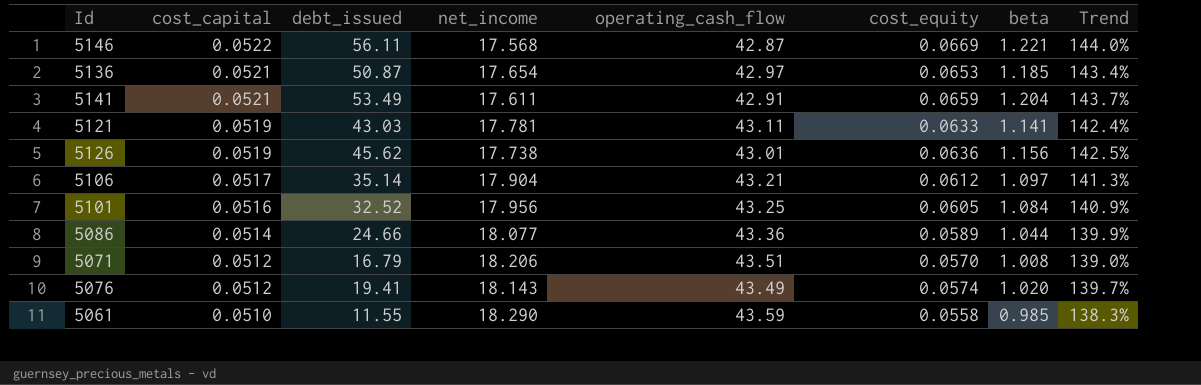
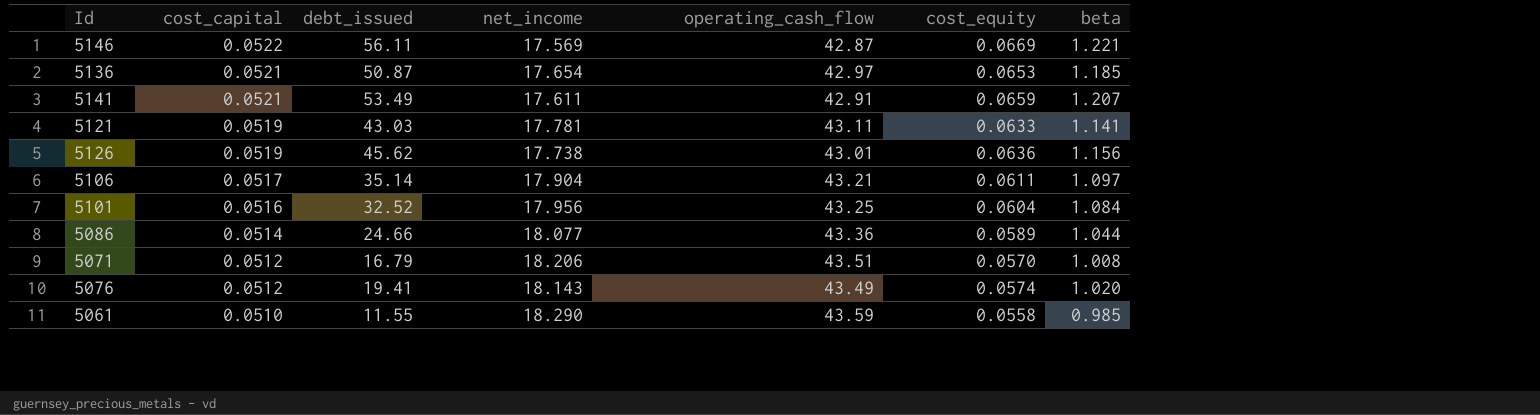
column Trend | formula: ([operating_cash_flow] - [net_income]) / [net_income] -> none
5146 | net_income: 17.568 -> 17.569
5141 | beta: 1.204 -> 1.207
5106 | cost_equity: 0.0612 -> 0.0611
5101 | cost_equity: 0.0605 -> 0.0604

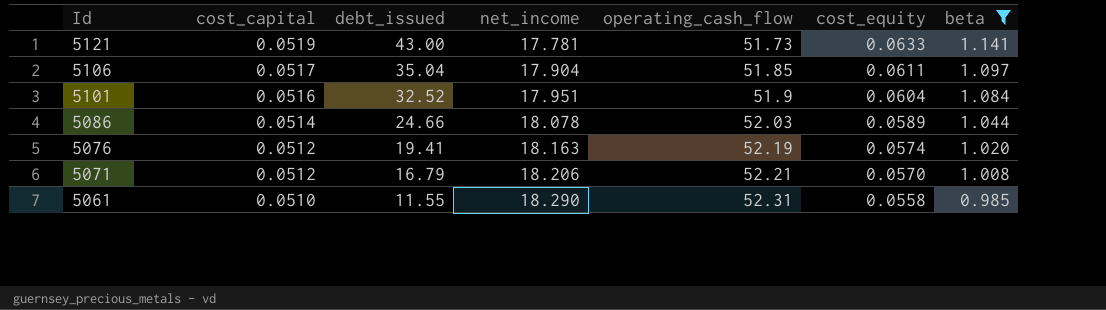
filter: none -> beta <= 1.141
row order: cost_capital descending -> Id descending
5121 | debt_issued: 43.03 -> 43.00
5121 | operating_cash_flow: 43.11 -> 51.73
5106 | debt_issued: 35.14 -> 35.04
5106 | operating_cash_flow: 43.21 -> 51.85
5101 | net_income: 17.956 -> 17.951
5101 | operating_cash_flow: 43.25 -> 51.9
5086 | net_income: 18.077 -> 18.078
5086 | operating_cash_flow: 43.36 -> 52.03
5076 | net_income: 18.143 -> 18.163
5076 | operating_cash_flow: 43.49 -> 52.19
5071 | operating_cash_flow: 43.51 -> 52.21
5061 | operating_cash_flow: 43.59 -> 52.31

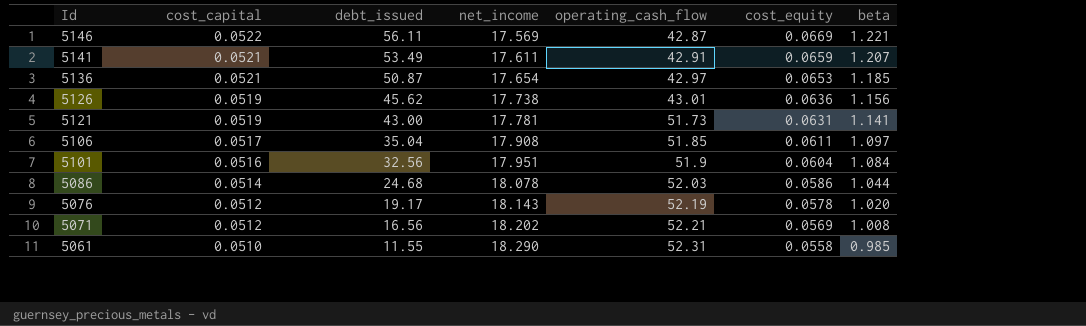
filter: beta <= 1.141 -> none
5121 | cost_equity: 0.0633 -> 0.0631
5106 | net_income: 17.904 -> 17.908
5101 | debt_issued: 32.52 -> 32.56
5086 | debt_issued: 24.66 -> 24.68
5086 | cost_equity: 0.0589 -> 0.0586
5076 | debt_issued: 19.41 -> 19.17
5076 | net_income: 18.163 -> 18.143
5076 | cost_equity: 0.0574 -> 0.0578
5071 | debt_issued: 16.79 -> 16.56
5071 | net_income: 18.206 -> 18.202
5071 | cost_equity: 0.0570 -> 0.0569

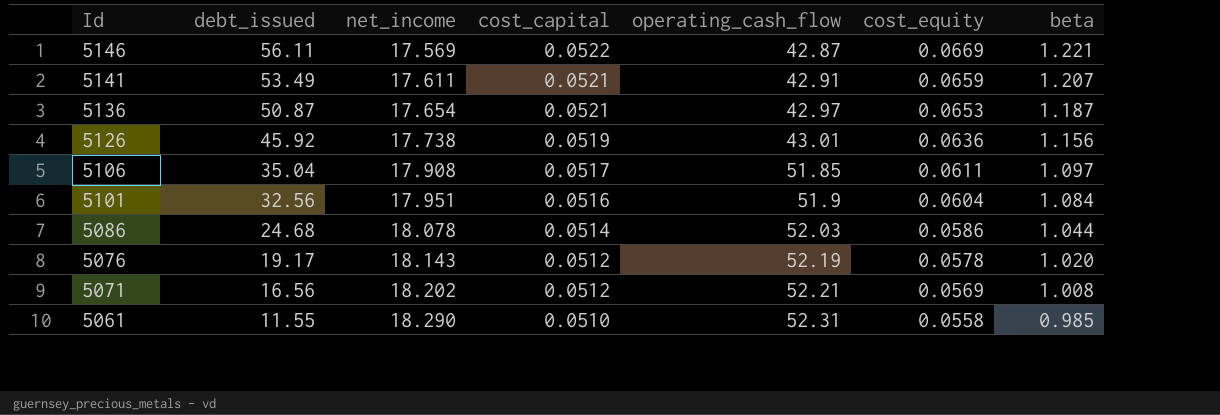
column cost_capital | position: 2 -> 4
row 5121: 0.0519 | 43.00 | 17.781 | 51.73 | 0.0631 | 1.141 -> none
5136 | beta: 1.185 -> 1.187
5126 | debt_issued: 45.62 -> 45.92

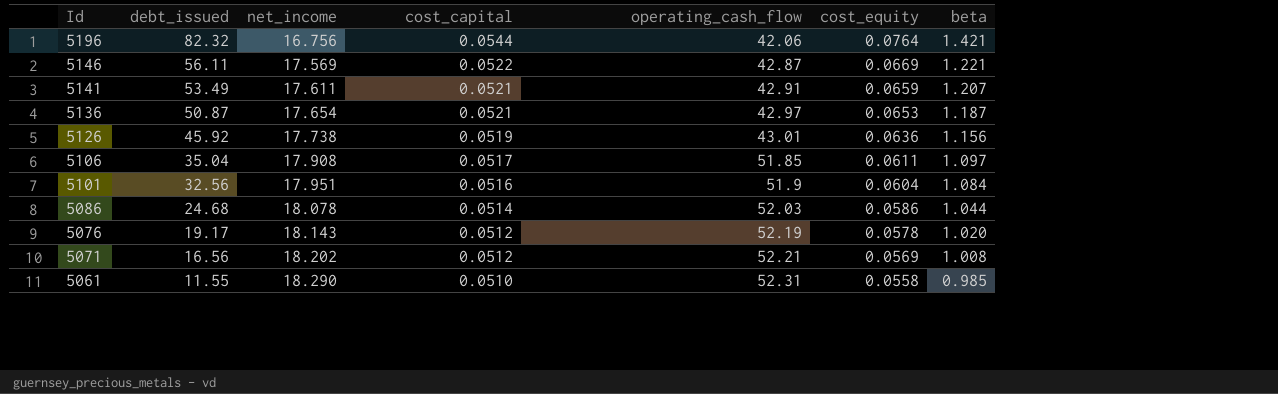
row 5196: none -> 82.32 | 16.756 | 0.0544 | 42.06 | 0.0764 | 1.421

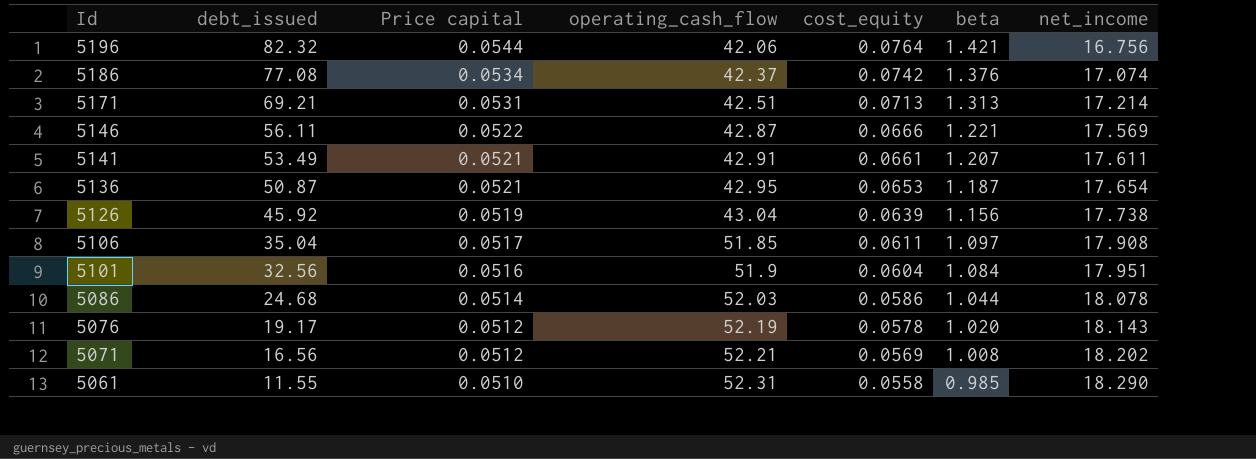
column name: cost_capital -> Price capital
column net_income | position: 3 -> 7
row 5186: none -> 77.08 | 0.0534 | 42.37 | 0.0742 | 1.376 | 17.074
row 5171: none -> 69.21 | 0.0531 | 42.51 | 0.0713 | 1.313 | 17.214
5146 | cost_equity: 0.0669 -> 0.0666
5141 | cost_equity: 0.0659 -> 0.0661
5136 | operating_cash_flow: 42.97 -> 42.95
5126 | operating_cash_flow: 43.01 -> 43.04
5126 | cost_equity: 0.0636 -> 0.0639

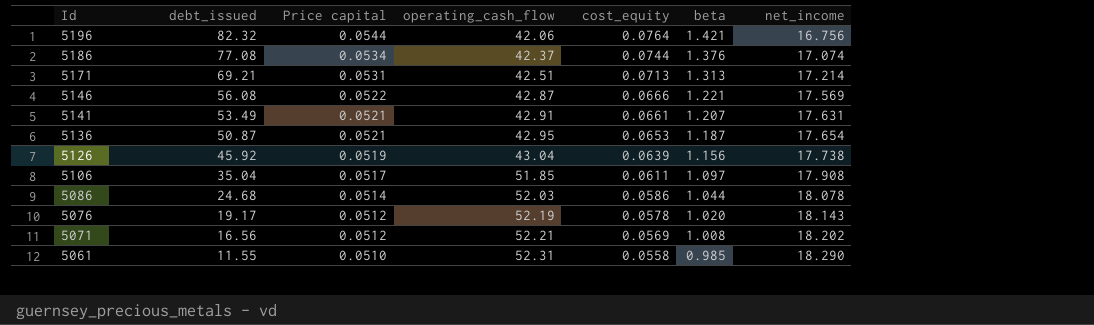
row 5101: 32.56 | 0.0516 | 51.9 | 0.0604 | 1.084 | 17.951 -> none
5186 | cost_equity: 0.0742 -> 0.0744
5146 | debt_issued: 56.11 -> 56.08
5141 | net_income: 17.611 -> 17.631

